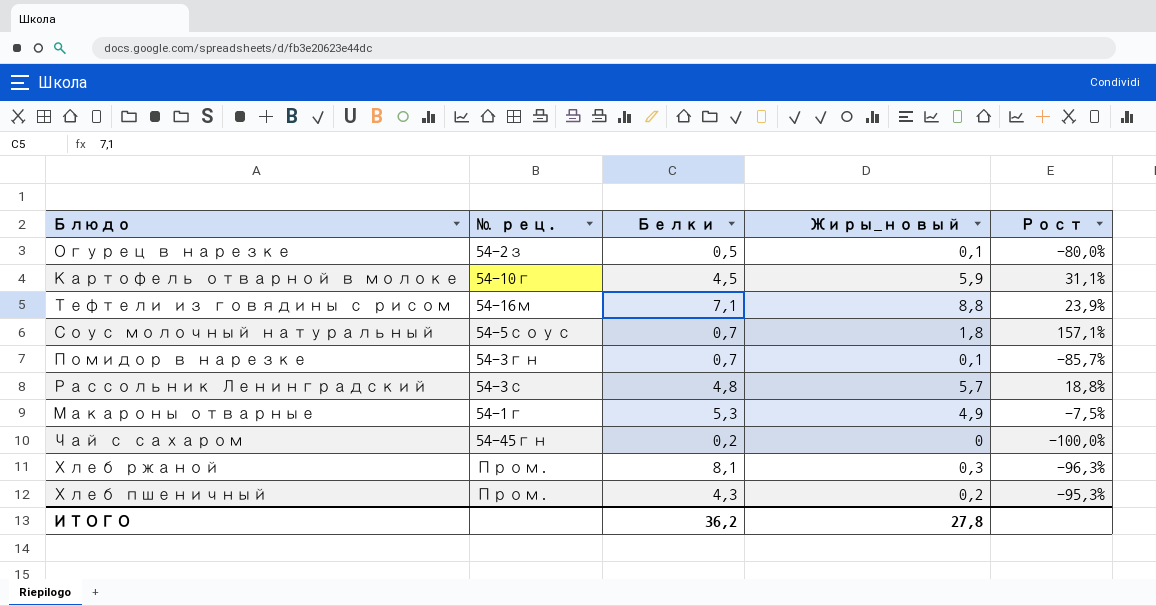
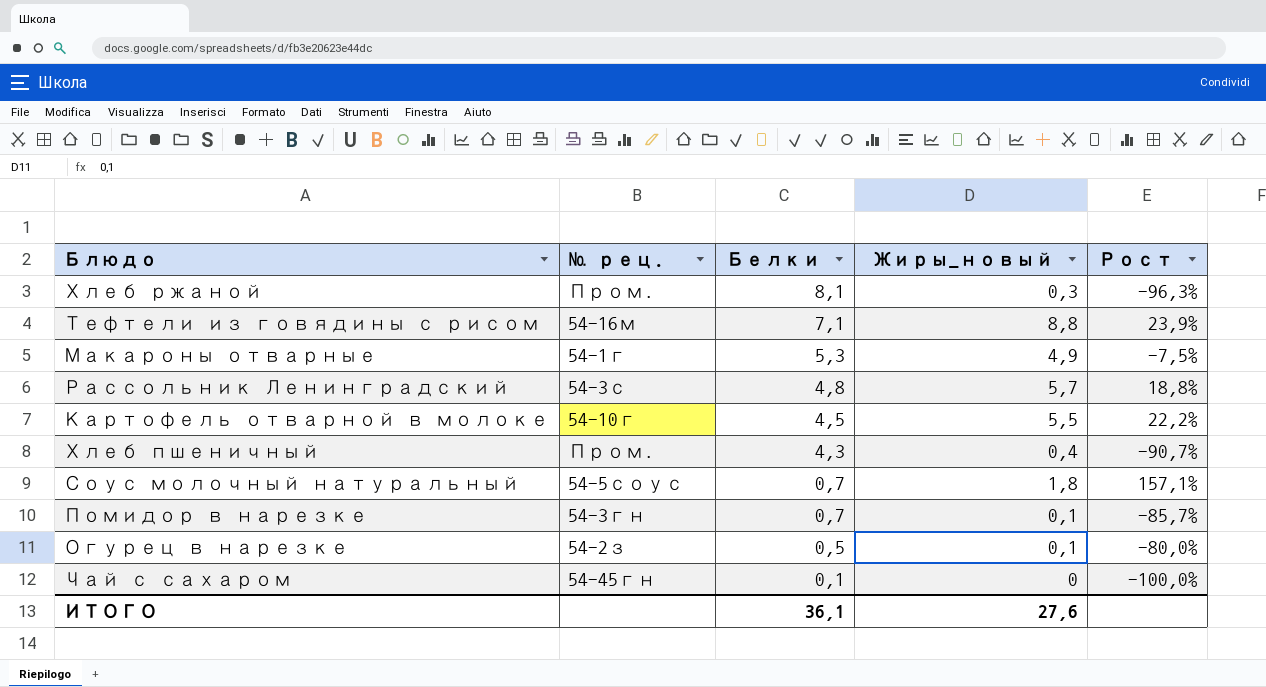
row order: none -> Белки descending
Картофель отварной в молоке | Жиры_новый: 5,9 -> 5,5
Картофель отварной в молоке | Рост: 31,1% -> 22,2%
Хлеб пшеничный | Жиры_новый: 0,2 -> 0,4
Хлеб пшеничный | Рост: -95,3% -> -90,7%
Чай с сахаром | Белки: 0,2 -> 0,1
ИТОГО | Белки: 36,2 -> 36,1
ИТОГО | Жиры_новый: 27,8 -> 27,6

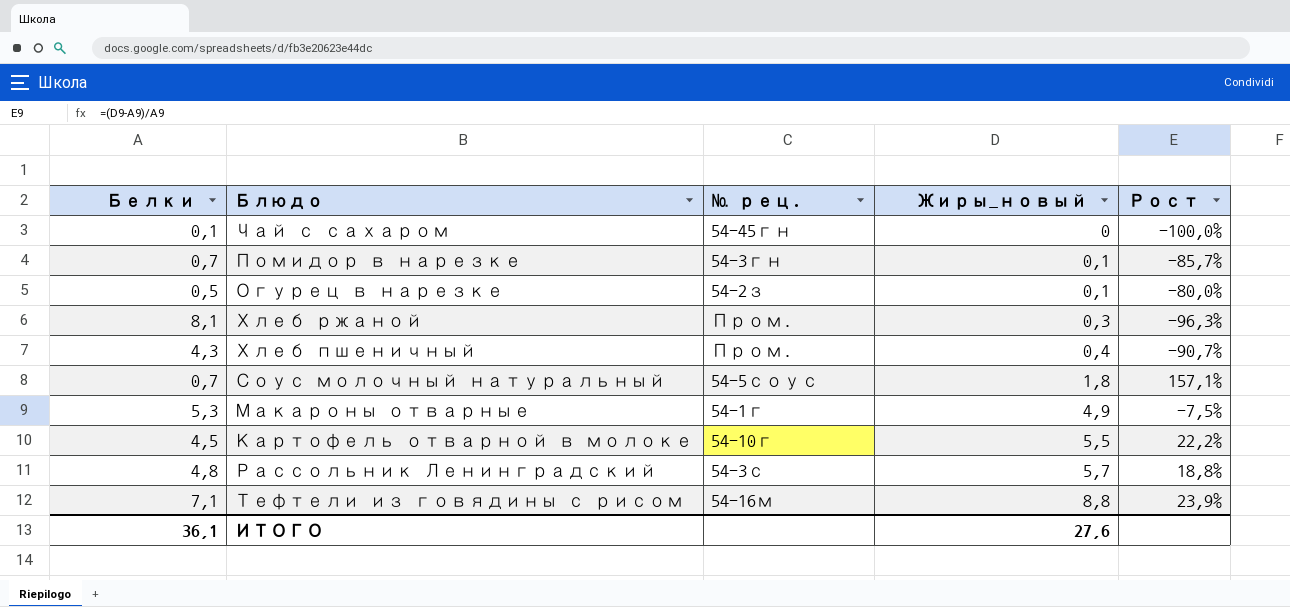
row order: Белки descending -> Жиры_новый ascending
column Белки | position: 3 -> 1

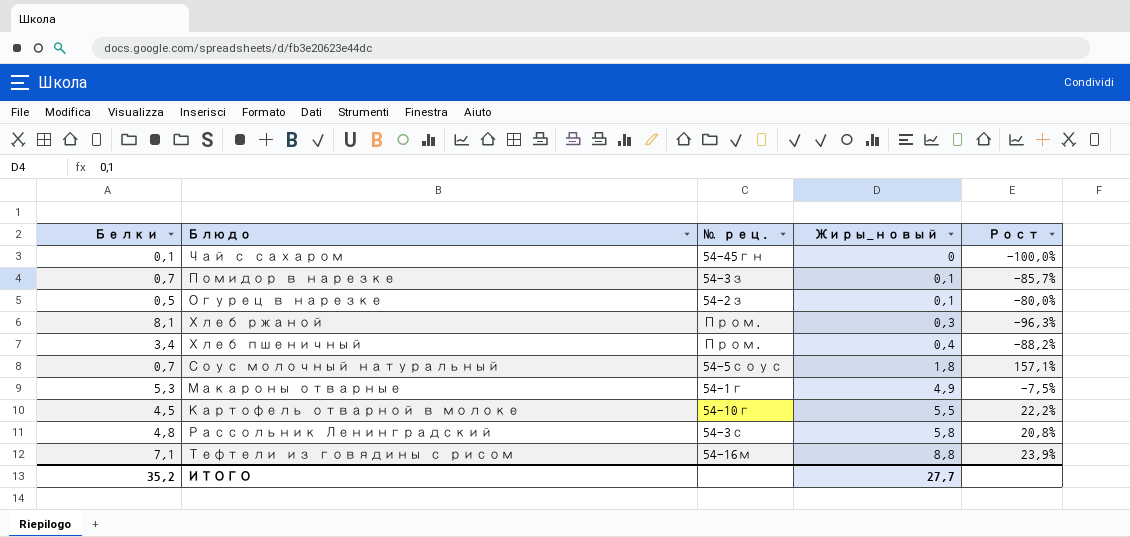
Помидор в нарезке | № рец.: 54-3гн -> 54-3з
Хлеб пшеничный | Белки: 4,3 -> 3,4
Хлеб пшеничный | Рост: -90,7% -> -88,2%
Рассольник Ленинградский | Жиры_новый: 5,7 -> 5,8
Рассольник Ленинградский | Рост: 18,8% -> 20,8%
ИТОГО | Белки: 36,1 -> 35,2
ИТОГО | Жиры_новый: 27,6 -> 27,7

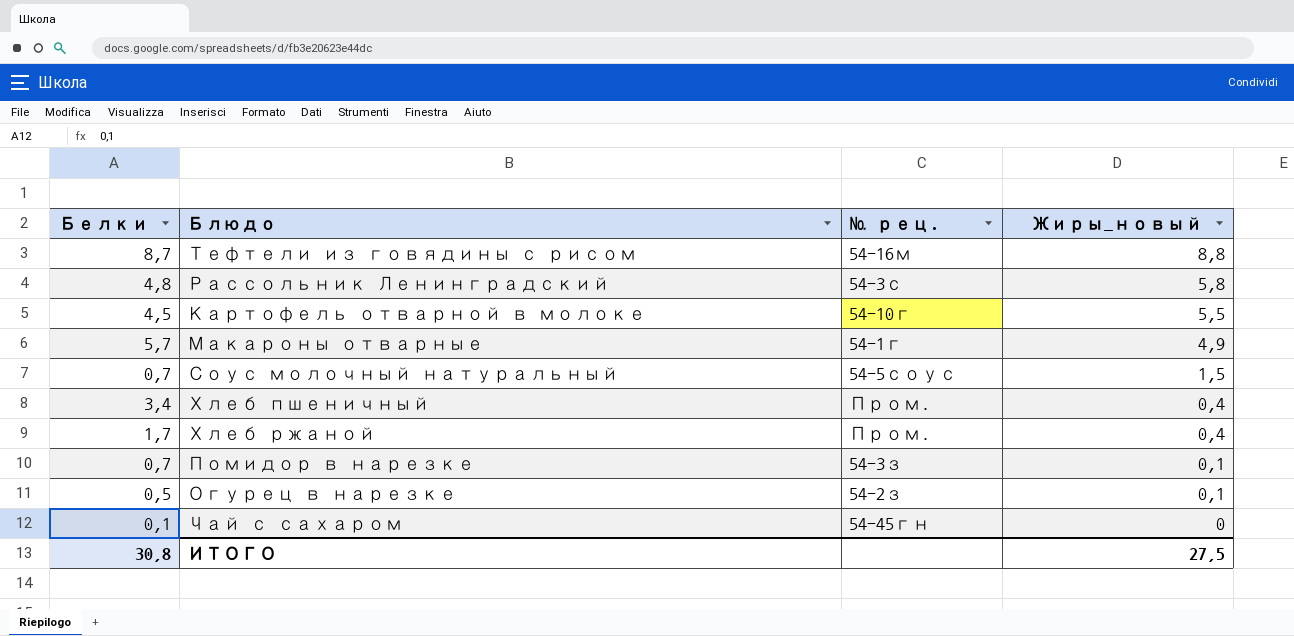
row order: Жиры_новый ascending -> Жиры_новый descending
column Рост | formula: ([Жиры_новый] - [Белки]) / [Белки] -> none
Тефтели из говядины с рисом | Белки: 7,1 -> 8,7
Макароны отварные | Белки: 5,3 -> 5,7
Соус молочный натуральный | Жиры_новый: 1,8 -> 1,5
Хлеб ржаной | Белки: 8,1 -> 1,7
Хлеб ржаной | Жиры_новый: 0,3 -> 0,4
ИТОГО | Белки: 35,2 -> 30,8
ИТОГО | Жиры_новый: 27,7 -> 27,5

